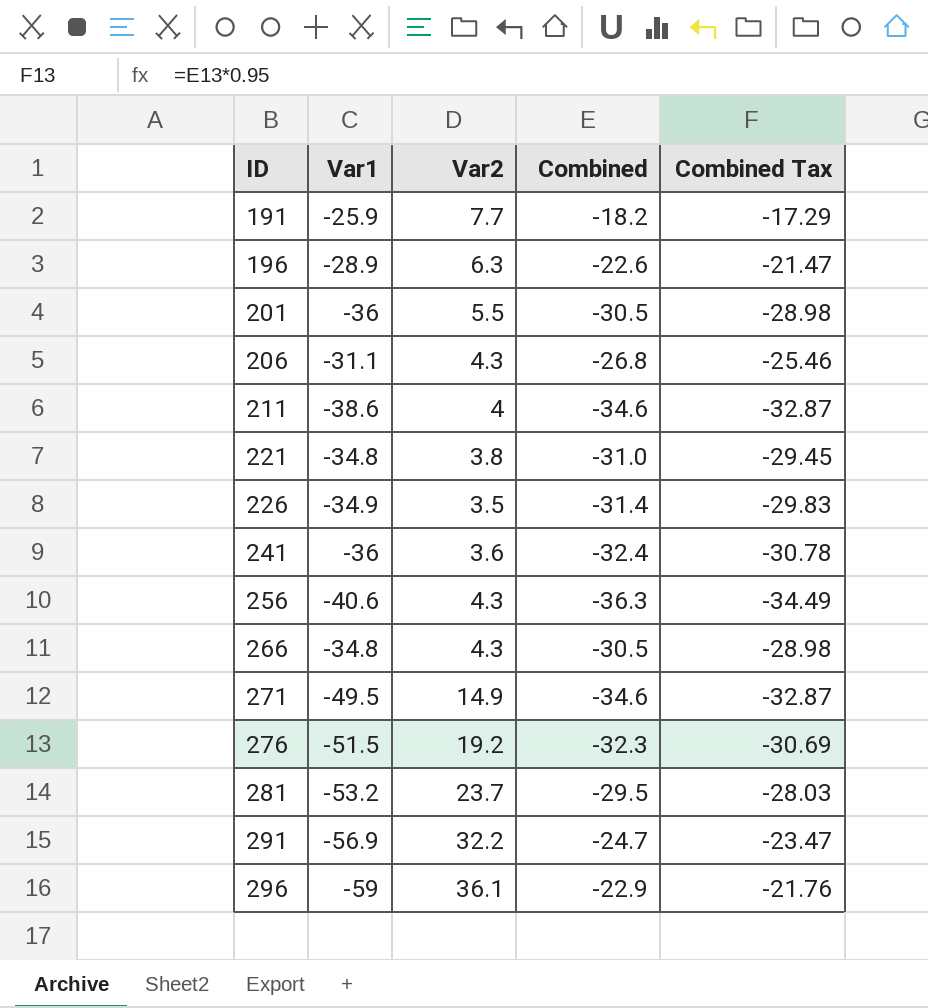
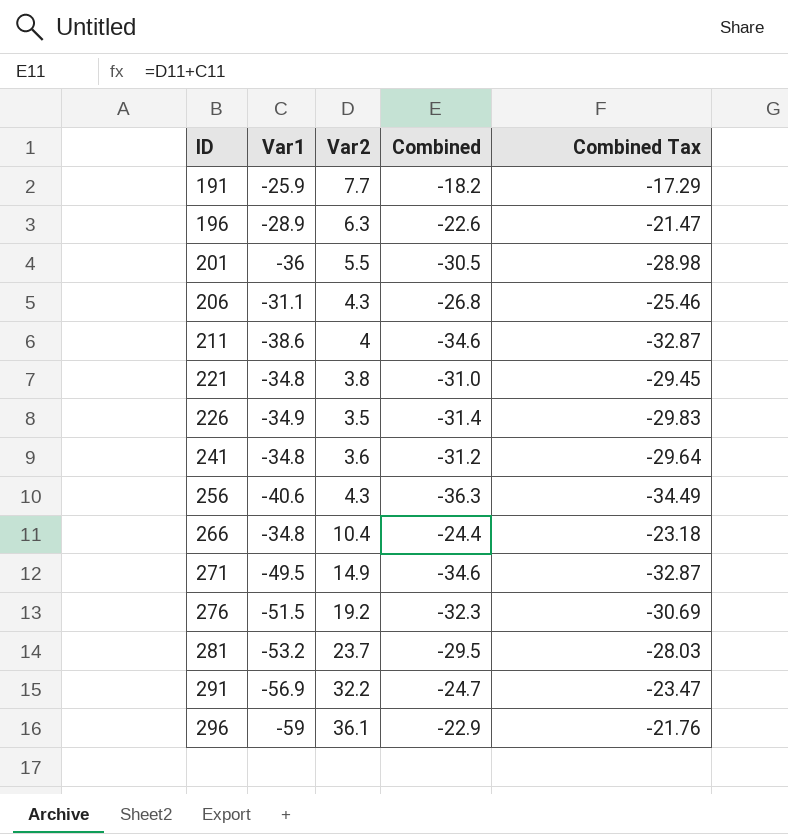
241 | Var1: -36 -> -34.8
241 | Combined: -32.4 -> -31.2
241 | Combined Tax: -30.78 -> -29.64
266 | Var2: 4.3 -> 10.4
266 | Combined: -30.5 -> -24.4
266 | Combined Tax: -28.98 -> -23.18

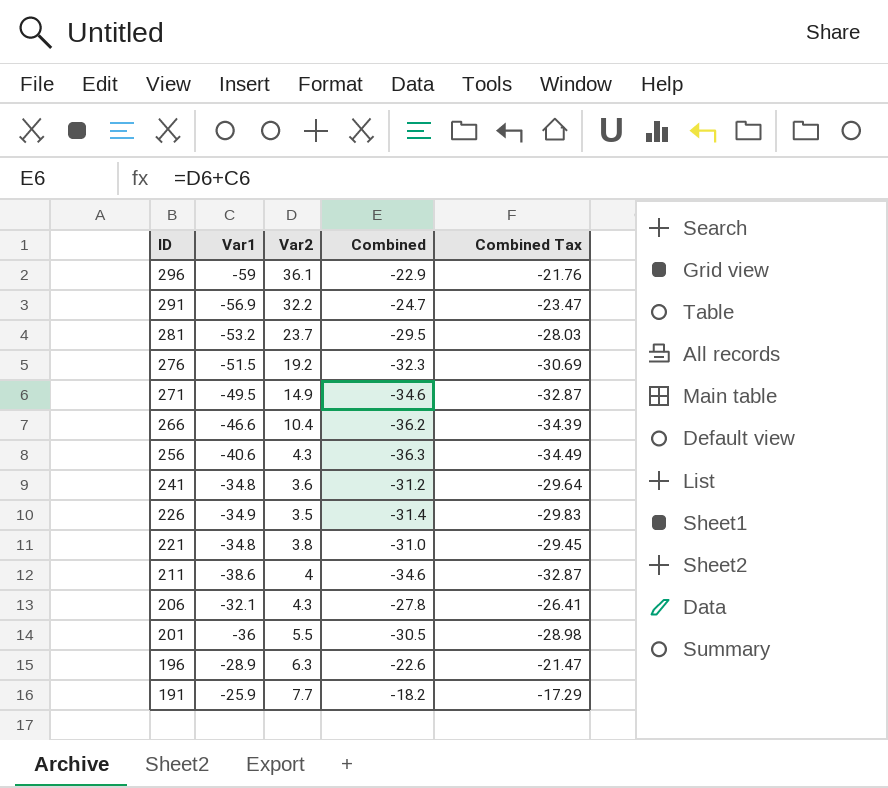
row order: ID ascending -> ID descending
266 | Var1: -34.8 -> -46.6
266 | Combined: -24.4 -> -36.2
266 | Combined Tax: -23.18 -> -34.39
206 | Var1: -31.1 -> -32.1
206 | Combined: -26.8 -> -27.8
206 | Combined Tax: -25.46 -> -26.41

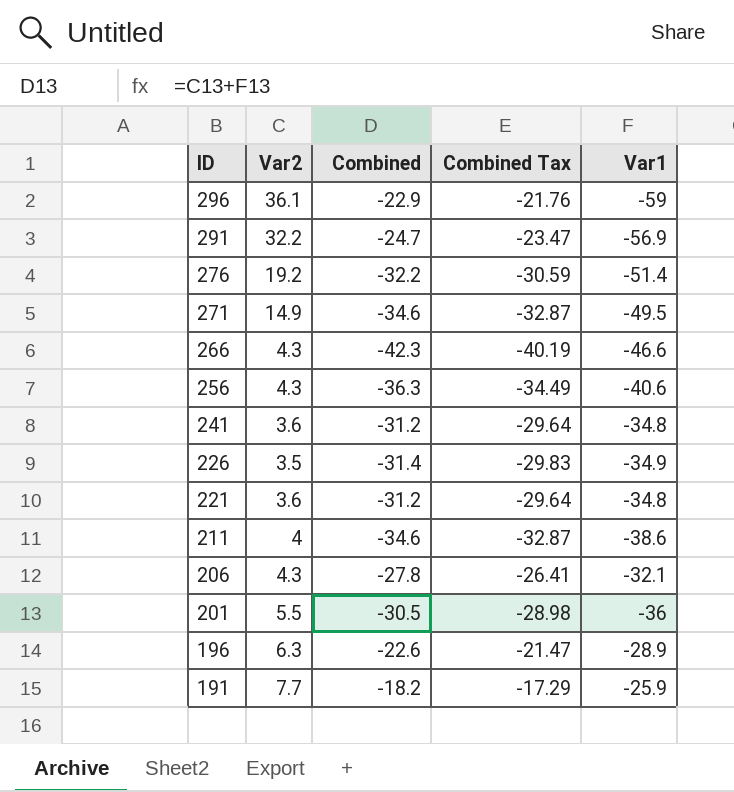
column Var1 | position: 2 -> 5
row 281: -53.2 | 23.7 | -29.5 | -28.03 -> none
276 | Combined: -32.3 -> -32.2
276 | Combined Tax: -30.69 -> -30.59
276 | Var1: -51.5 -> -51.4
266 | Var2: 10.4 -> 4.3
266 | Combined: -36.2 -> -42.3
266 | Combined Tax: -34.39 -> -40.19
221 | Var2: 3.8 -> 3.6
221 | Combined: -31.0 -> -31.2
221 | Combined Tax: -29.45 -> -29.64

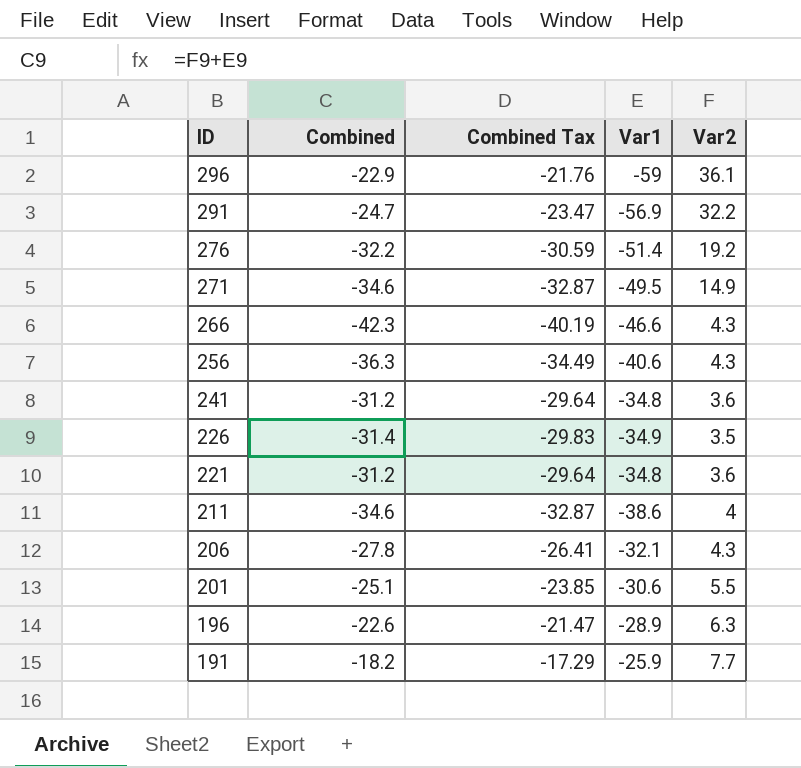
column Var2 | position: 2 -> 5
201 | Combined: -30.5 -> -25.1
201 | Combined Tax: -28.98 -> -23.85
201 | Var1: -36 -> -30.6

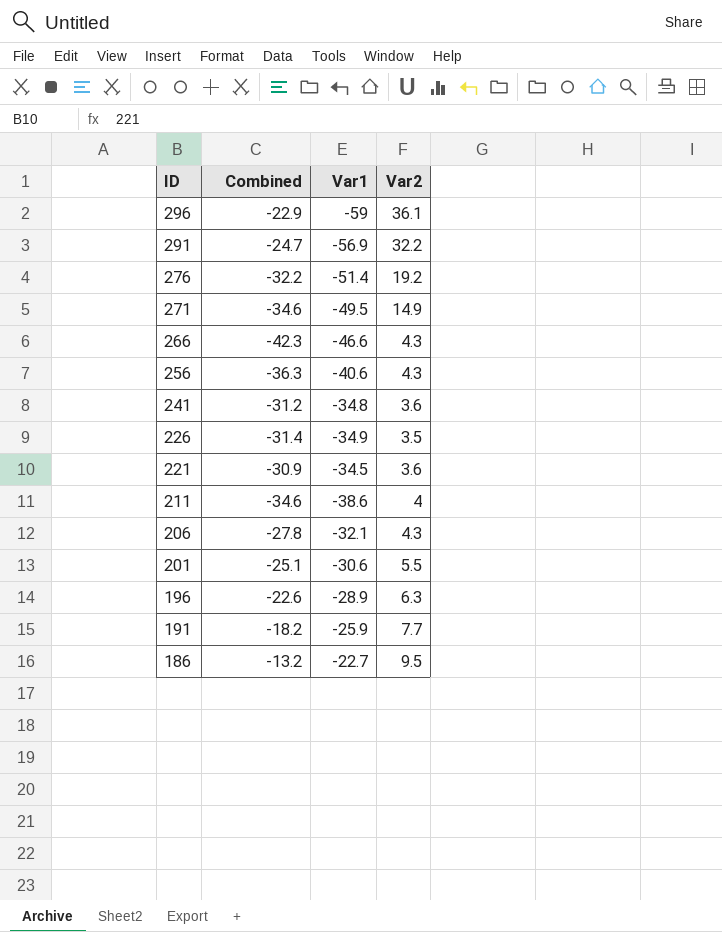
column Combined Tax | formula: [Combined] * 0.95 -> none
221 | Combined: -31.2 -> -30.9
221 | Var1: -34.8 -> -34.5
row 186: none -> -13.2 | -22.7 | 9.5

